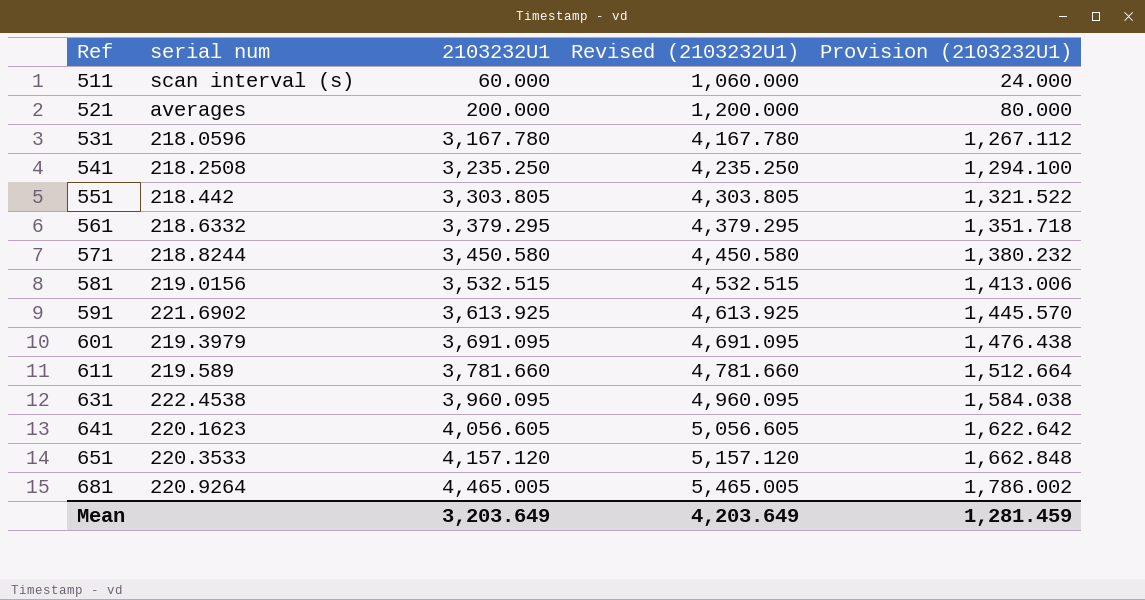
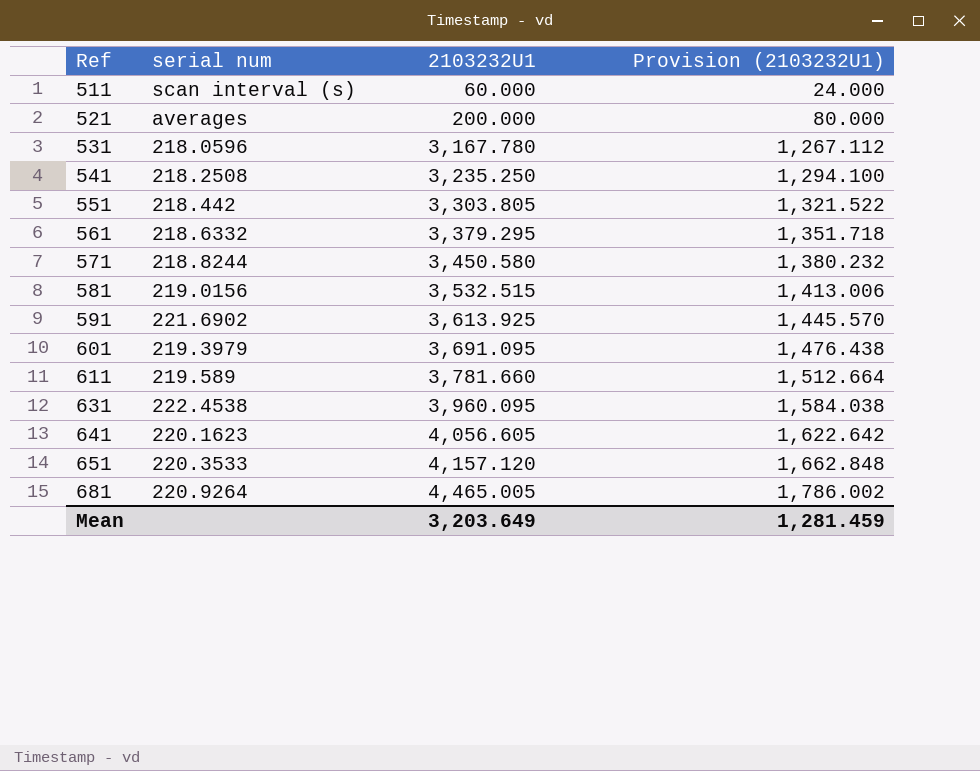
column Revised (2103232U1) | formula: [2103232U1] + 1000 -> none

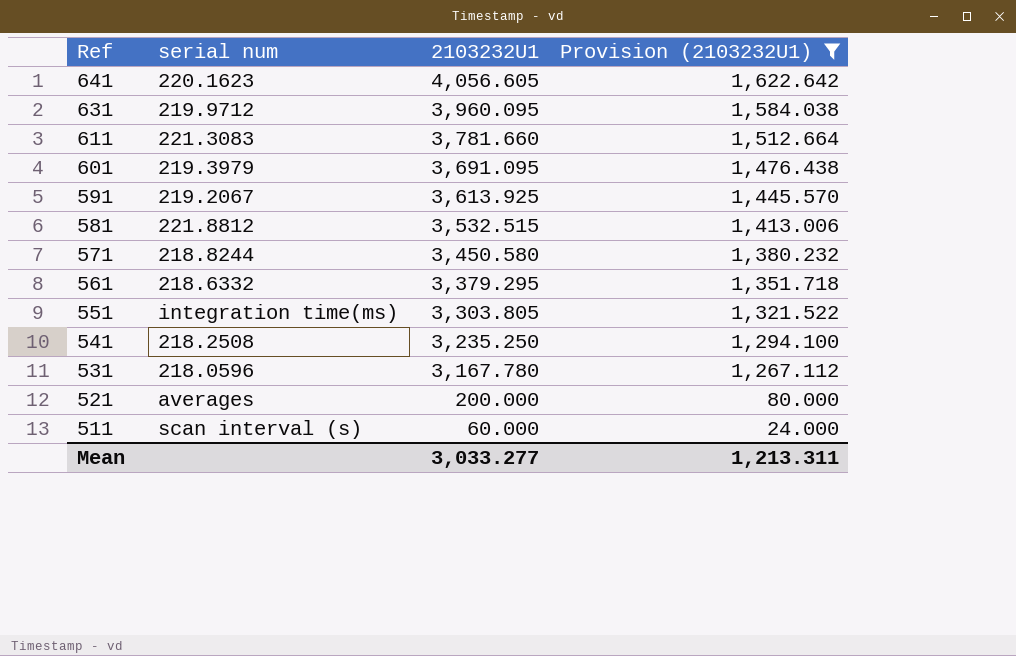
filter: none -> Provision (2103232U1) <= 1,622.642
row order: Ref ascending -> Ref descending
631 | serial num: 222.4538 -> 219.9712
611 | serial num: 219.589 -> 221.3083
591 | serial num: 221.6902 -> 219.2067
581 | serial num: 219.0156 -> 221.8812
551 | serial num: 218.442 -> integration time(ms)
Mean | 2103232U1: 3,203.649 -> 3,033.277
Mean | Provision (2103232U1): 1,281.459 -> 1,213.311

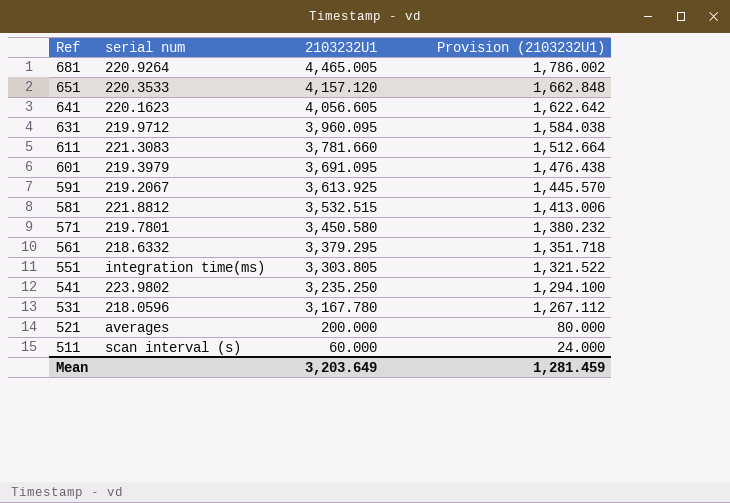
filter: Provision (2103232U1) <= 1,622.642 -> none
571 | serial num: 218.8244 -> 219.7801
541 | serial num: 218.2508 -> 223.9802
Mean | 2103232U1: 3,033.277 -> 3,203.649
Mean | Provision (2103232U1): 1,213.311 -> 1,281.459

